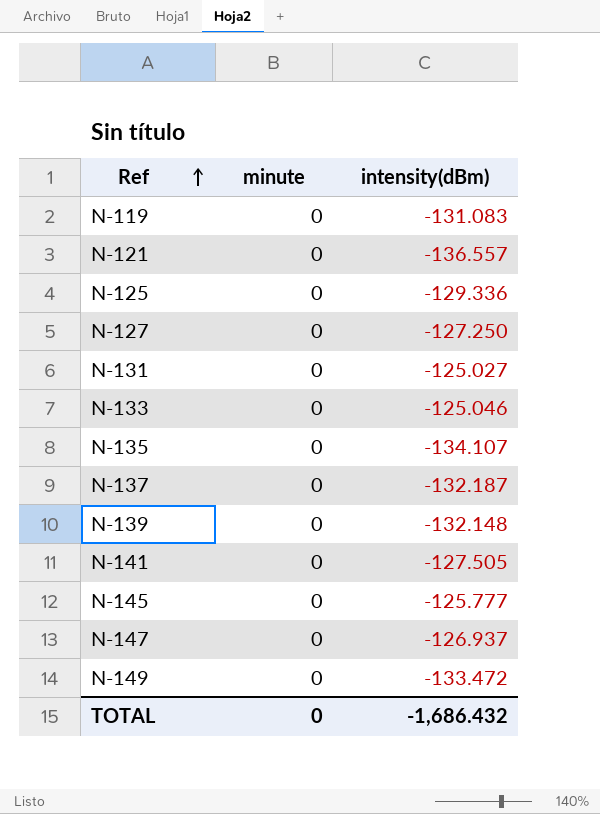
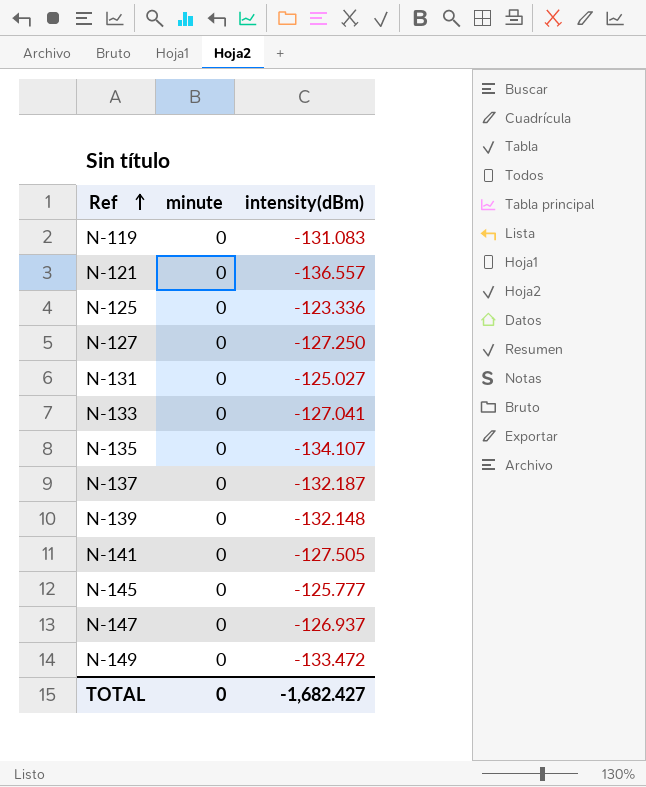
N-125 | intensity(dBm): -129.336 -> -123.336
N-133 | intensity(dBm): -125.046 -> -127.041
TOTAL | intensity(dBm): -1,686.432 -> -1,682.427

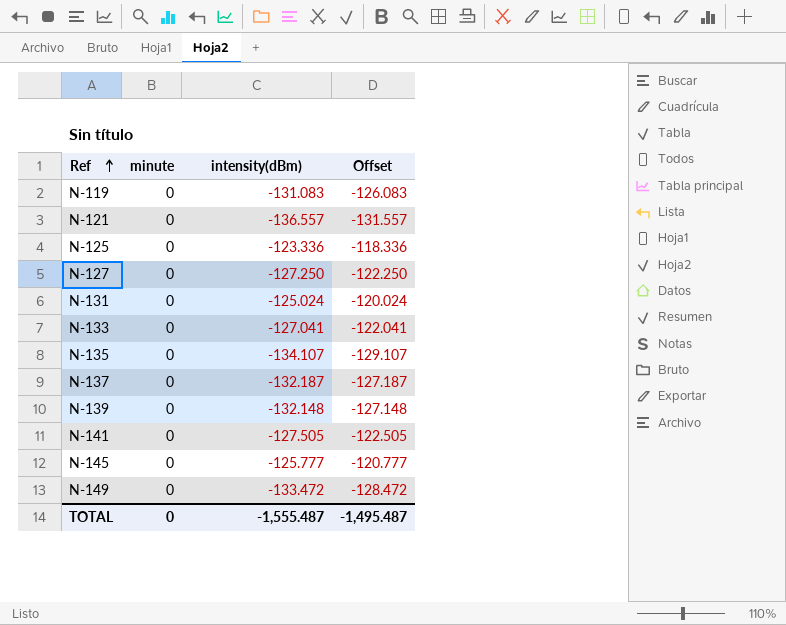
column Offset | formula: none -> [intensity(dBm)] + 5
row N-147: 0 | -126.937 -> none
N-131 | intensity(dBm): -125.027 -> -125.024
TOTAL | intensity(dBm): -1,682.427 -> -1,555.487

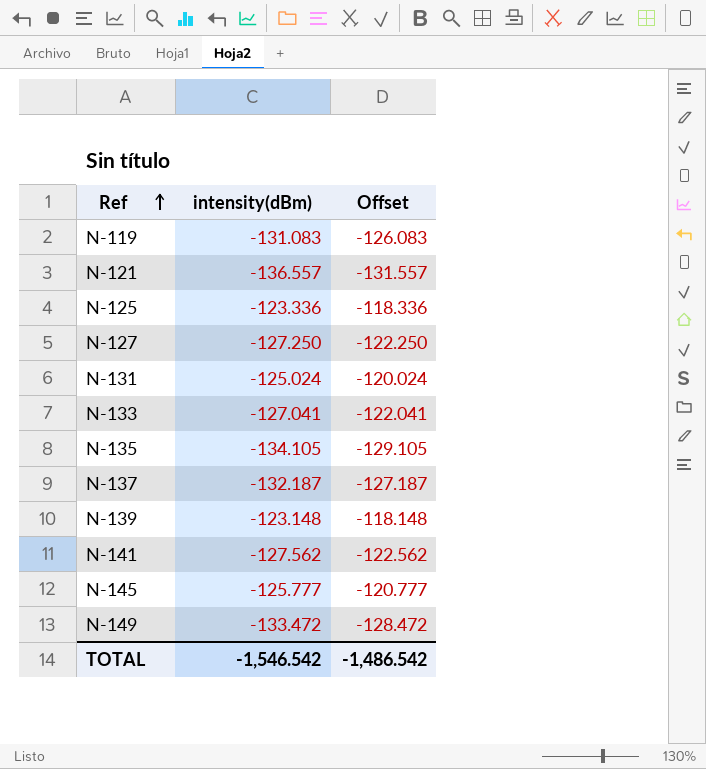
column minute | position: 2 -> none
N-135 | intensity(dBm): -134.107 -> -134.105
N-135 | Offset: -129.107 -> -129.105
N-139 | intensity(dBm): -132.148 -> -123.148
N-139 | Offset: -127.148 -> -118.148
N-141 | intensity(dBm): -127.505 -> -127.562
N-141 | Offset: -122.505 -> -122.562
TOTAL | intensity(dBm): -1,555.487 -> -1,546.542
TOTAL | Offset: -1,495.487 -> -1,486.542

